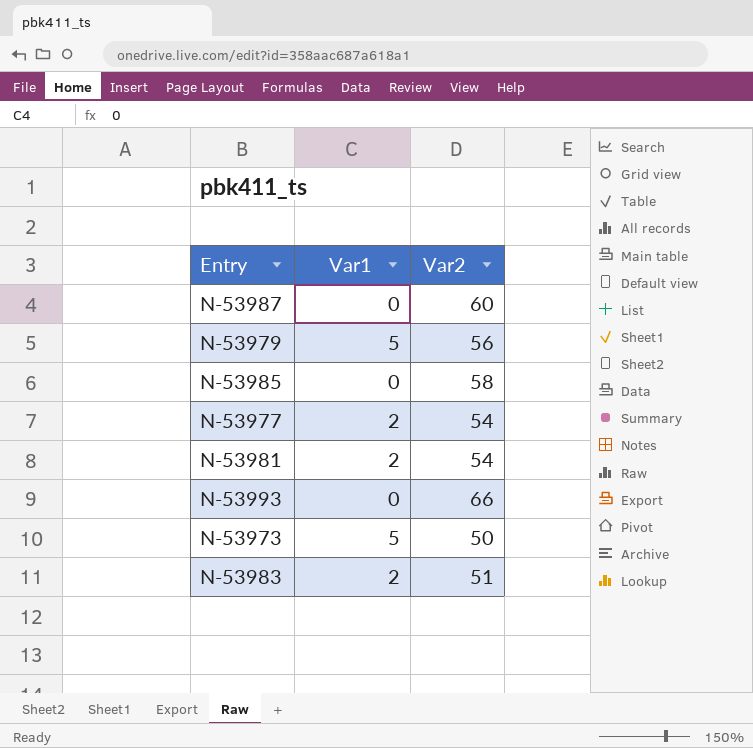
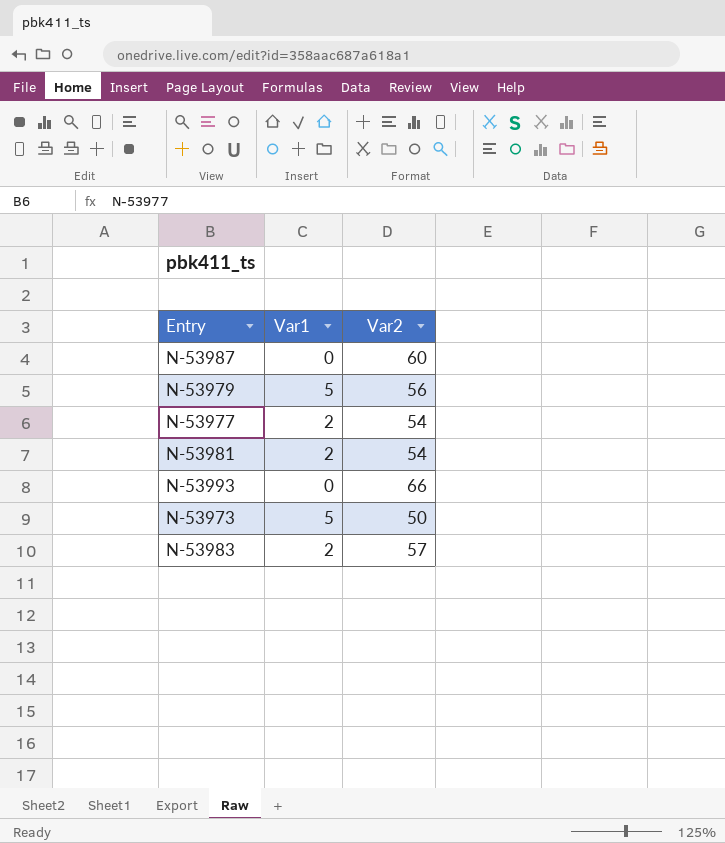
row N-53985: 0 | 58 -> none
N-53983 | Var2: 51 -> 57

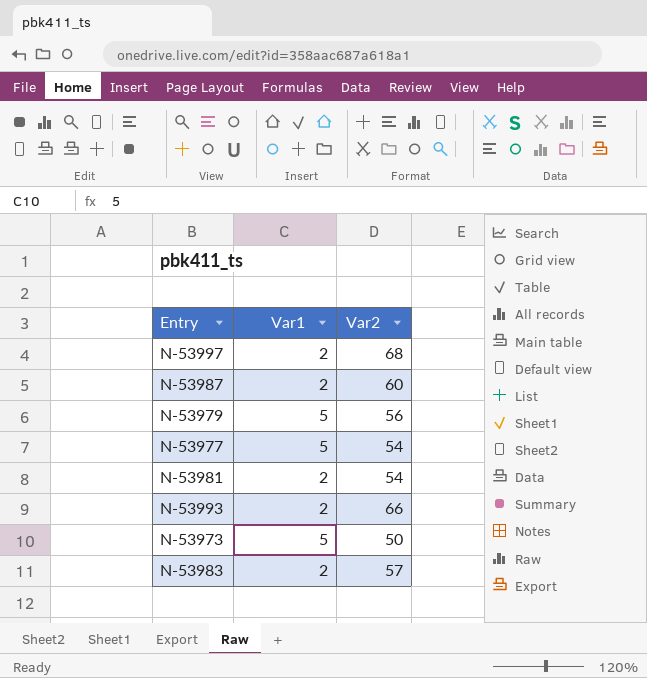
row N-53997: none -> 2 | 68
N-53987 | Var1: 0 -> 2
N-53977 | Var1: 2 -> 5
N-53993 | Var1: 0 -> 2

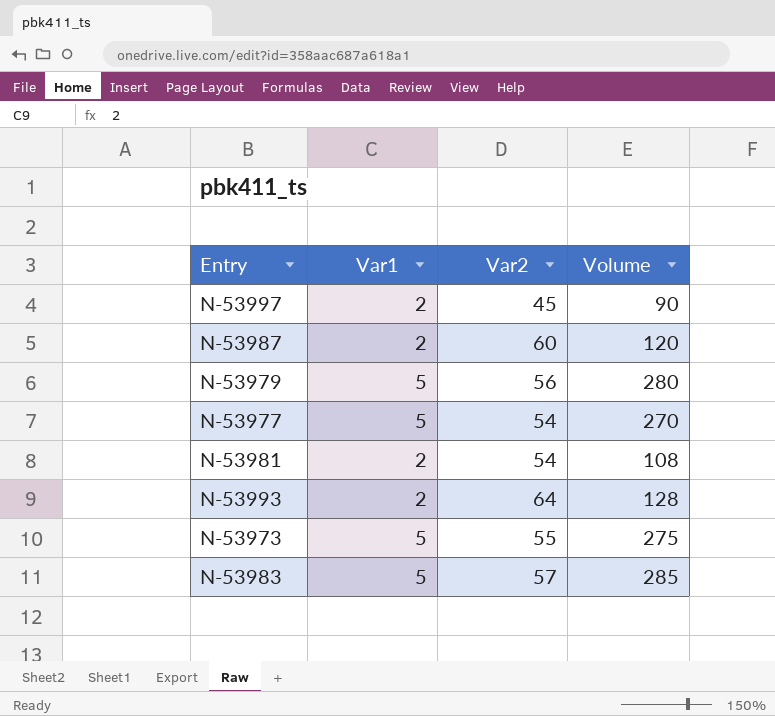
column Volume | formula: none -> [Var1] * [Var2]
N-53997 | Var2: 68 -> 45
N-53993 | Var2: 66 -> 64
N-53973 | Var2: 50 -> 55
N-53983 | Var1: 2 -> 5

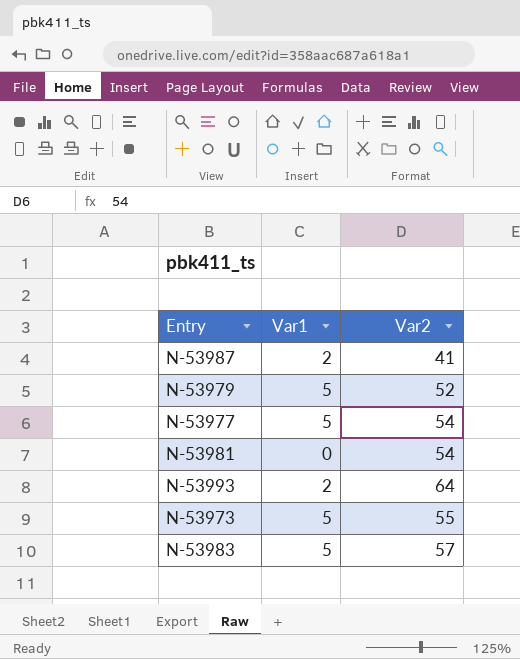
column Volume | formula: [Var1] * [Var2] -> none
row N-53997: 2 | 45 | 90 -> none
N-53987 | Var2: 60 -> 41
N-53979 | Var2: 56 -> 52
N-53981 | Var1: 2 -> 0

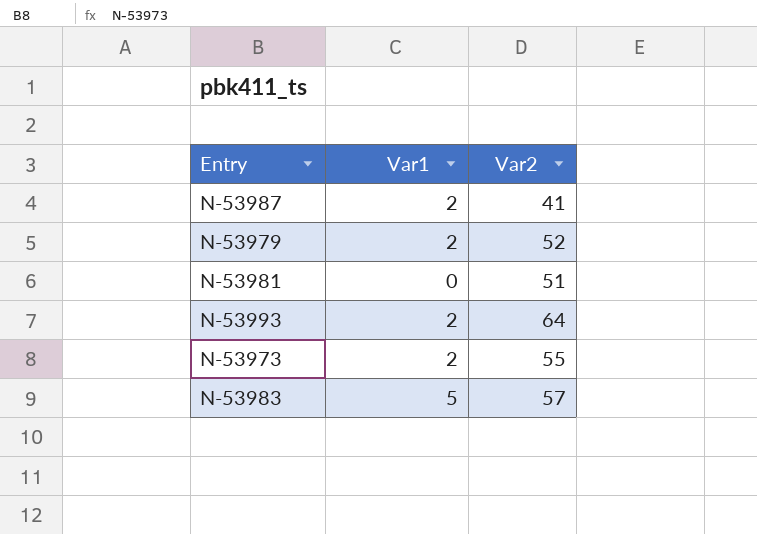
row N-53977: 5 | 54 -> none
N-53979 | Var1: 5 -> 2
N-53981 | Var2: 54 -> 51
N-53973 | Var1: 5 -> 2

